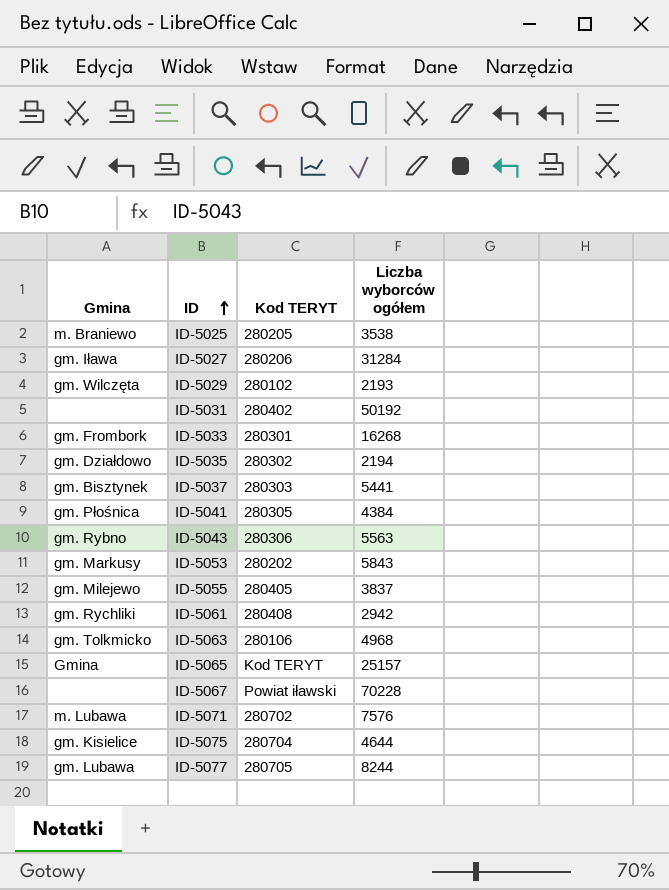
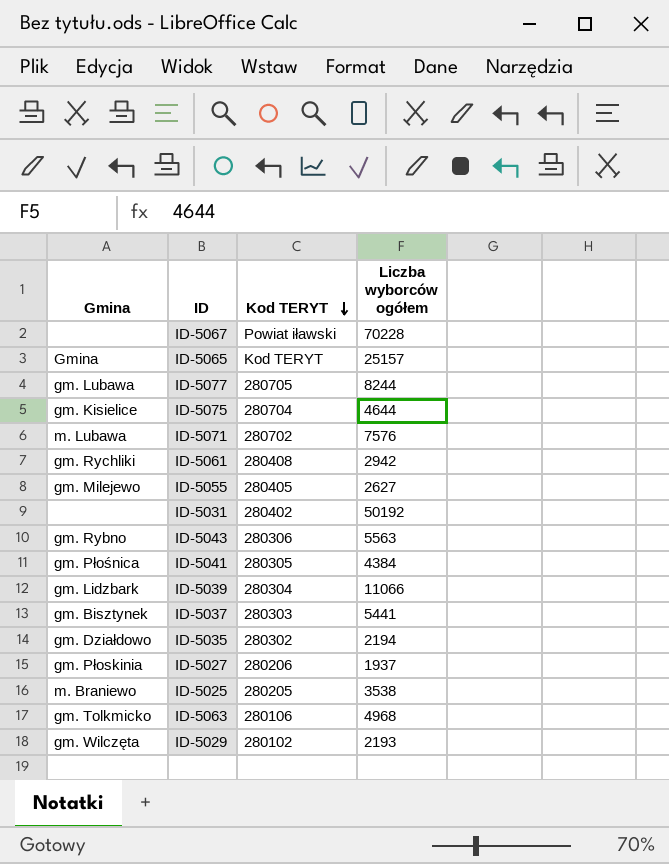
row order: ID ascending -> Kod TERYT descending
row ID-5033: gm. Frombork | 280301 | 16268 -> none
row ID-5053: gm. Markusy | 280202 | 5843 -> none
ID-5055 | Liczba wyborców ogółem: 3837 -> 2627
row ID-5039: none -> gm. Lidzbark | 280304 | 11066
ID-5027 | Gmina: gm. Iława -> gm. Płoskinia
ID-5027 | Liczba wyborców ogółem: 31284 -> 1937

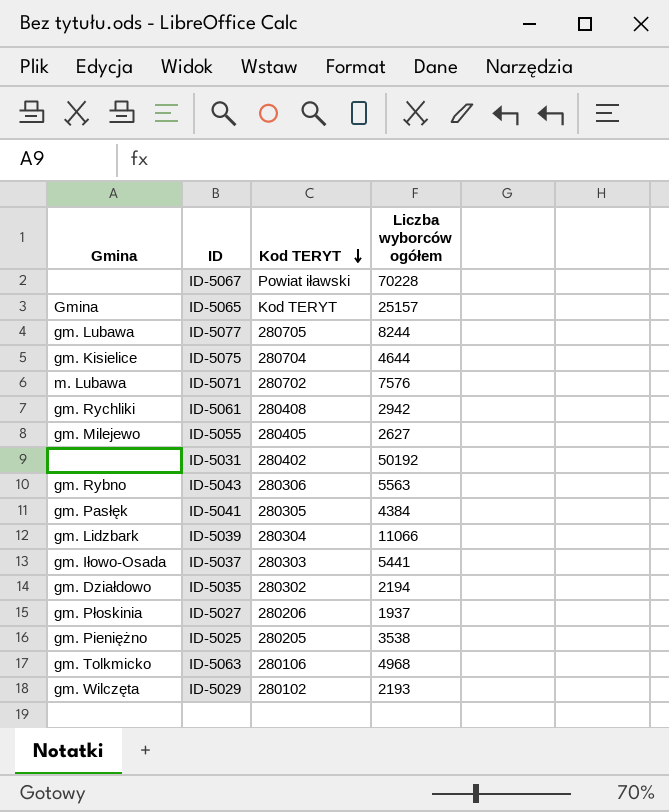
ID-5041 | Gmina: gm. Płośnica -> gm. Pasłęk
ID-5037 | Gmina: gm. Bisztynek -> gm. Iłowo-Osada
ID-5025 | Gmina: m. Braniewo -> gm. Pieniężno

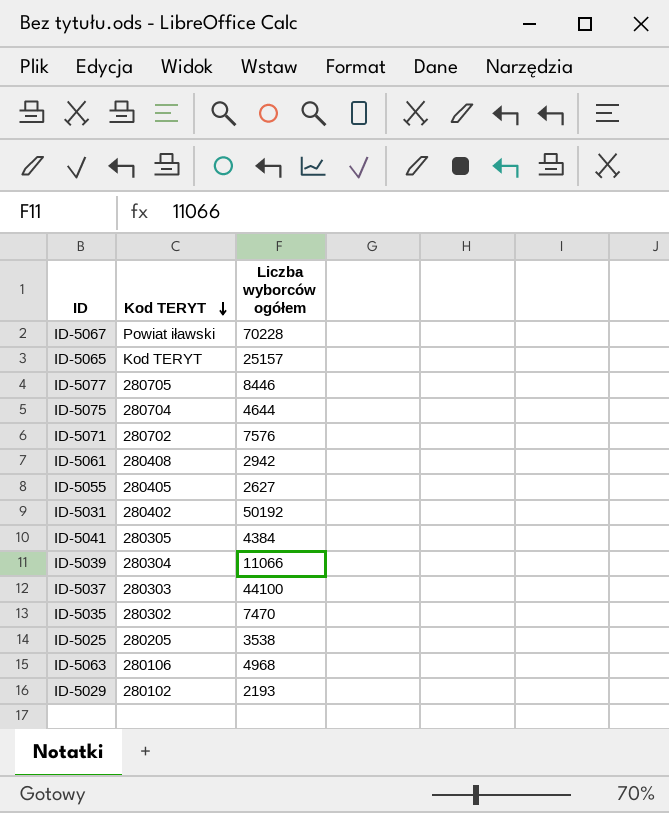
column Gmina | position: 1 -> none
row ID-5043: gm. Rybno | 280306 | 5563 -> none
row ID-5027: gm. Płoskinia | 280206 | 1937 -> none
ID-5077 | Liczba wyborców ogółem: 8244 -> 8446
ID-5037 | Liczba wyborców ogółem: 5441 -> 44100
ID-5035 | Liczba wyborców ogółem: 2194 -> 7470

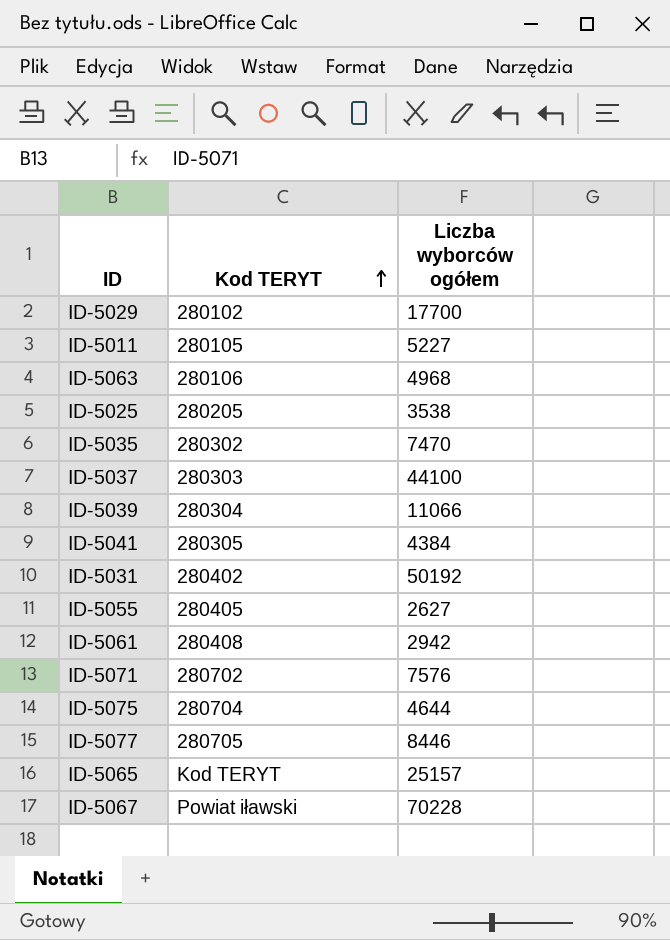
row order: Kod TERYT descending -> Kod TERYT ascending
ID-5029 | Liczba wyborców ogółem: 2193 -> 17700
row ID-5011: none -> 280105 | 5227

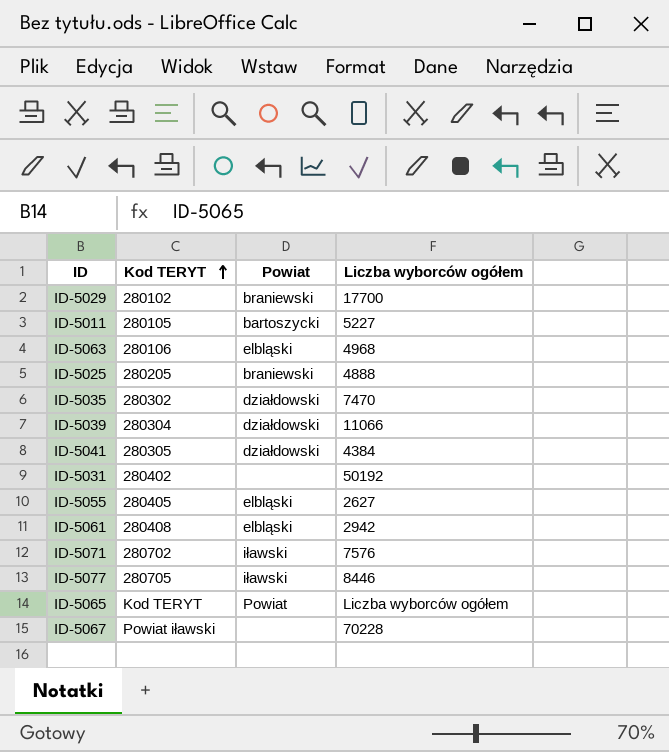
column Powiat | position: none -> 3
row ID-5037: 280303 | 44100 -> none
row ID-5075: 280704 | 4644 -> none
ID-5025 | Liczba wyborców ogółem: 3538 -> 4888
ID-5065 | Liczba wyborców ogółem: 25157 -> Liczba wyborców ogółem

